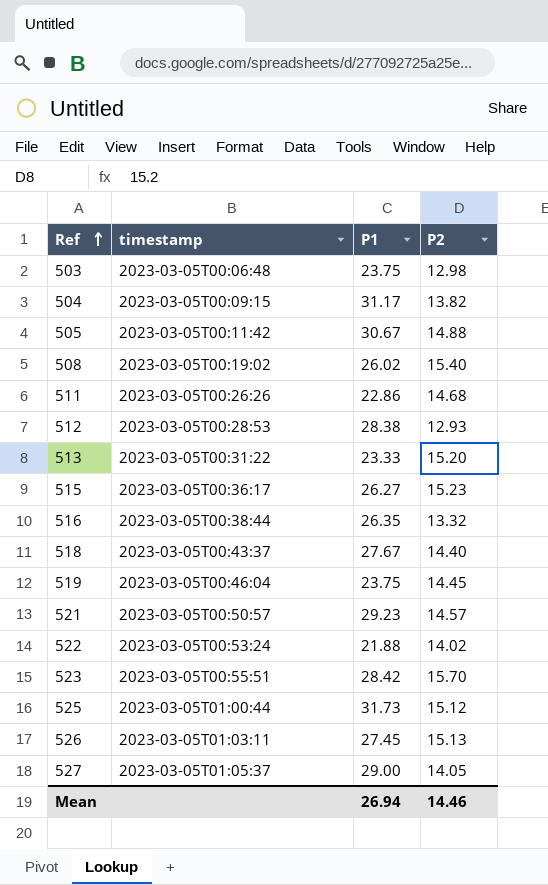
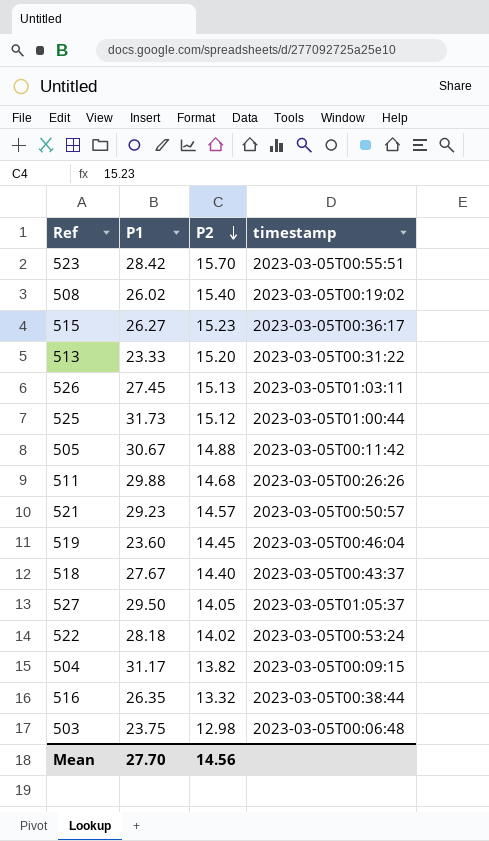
row order: Ref ascending -> P2 descending
column timestamp | position: 2 -> 4
row 512: 2023-03-05T00:28:53 | 28.38 | 12.93 -> none
511 | P1: 22.86 -> 29.88
519 | P1: 23.75 -> 23.60
527 | P1: 29.00 -> 29.50
522 | P1: 21.88 -> 28.18
Mean | P1: 26.94 -> 27.70
Mean | P2: 14.46 -> 14.56

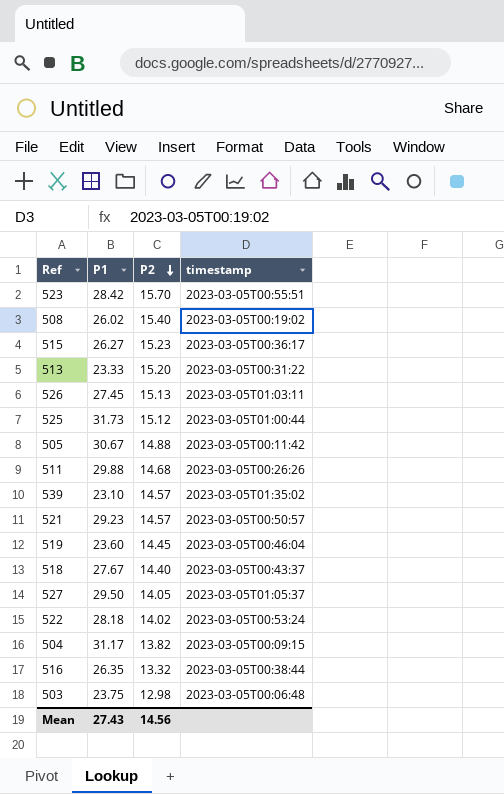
row 539: none -> 23.10 | 14.57 | 2023-03-05T01:35:02
Mean | P1: 27.70 -> 27.43

